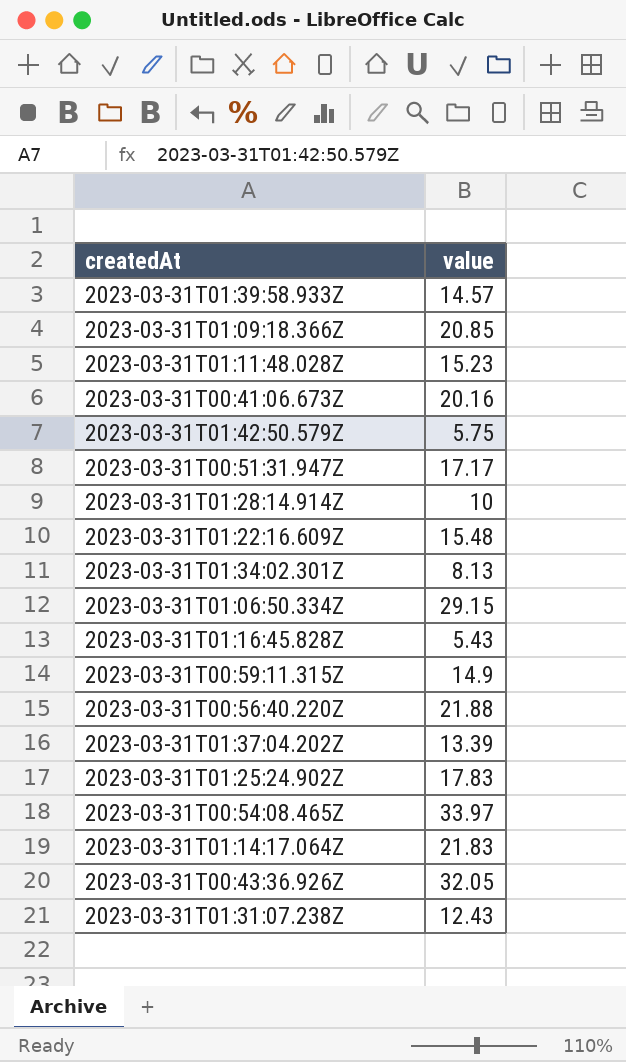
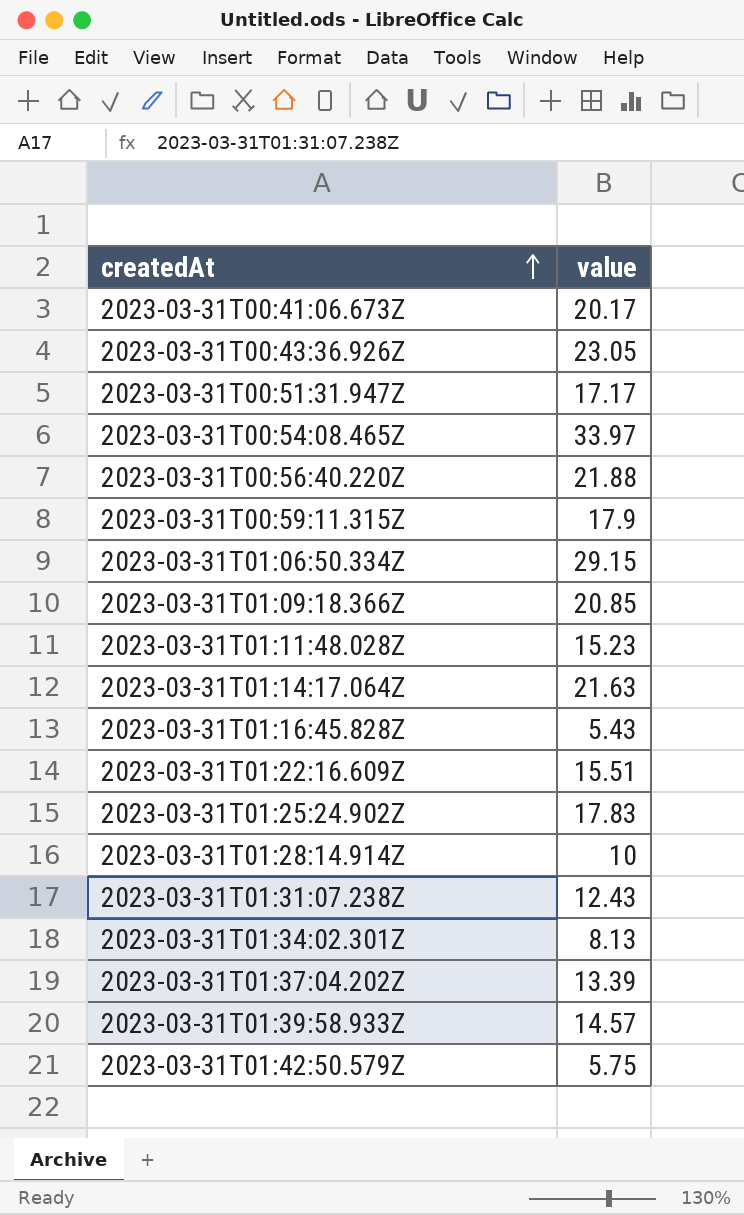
row order: none -> createdAt ascending
2023-03-31T00:41:06.673Z | value: 20.16 -> 20.17
2023-03-31T00:43:36.926Z | value: 32.05 -> 23.05
2023-03-31T00:59:11.315Z | value: 14.9 -> 17.9
2023-03-31T01:14:17.064Z | value: 21.83 -> 21.63
2023-03-31T01:22:16.609Z | value: 15.48 -> 15.51

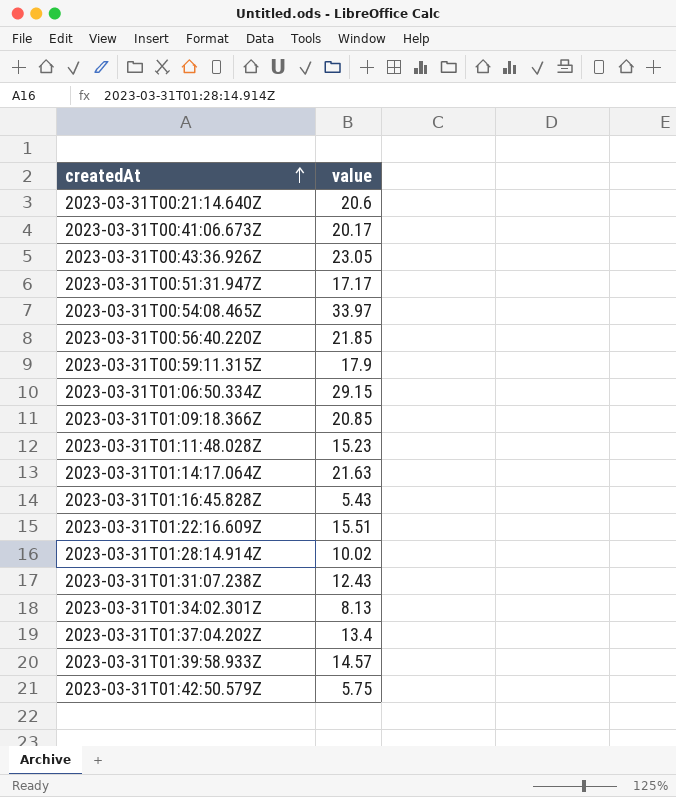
row 2023-03-31T01:25:24.902Z: 17.83 -> none
row 2023-03-31T00:21:14.640Z: none -> 20.6
2023-03-31T00:56:40.220Z | value: 21.88 -> 21.85
2023-03-31T01:28:14.914Z | value: 10 -> 10.02
2023-03-31T01:37:04.202Z | value: 13.39 -> 13.4

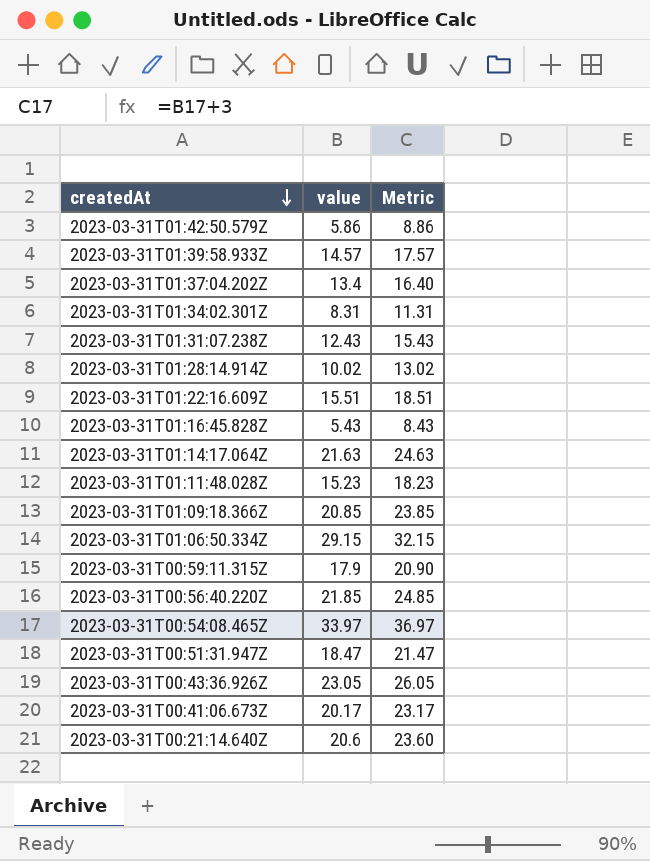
row order: createdAt ascending -> createdAt descending
column Metric | formula: none -> [value] + 3
2023-03-31T01:42:50.579Z | value: 5.75 -> 5.86
2023-03-31T01:34:02.301Z | value: 8.13 -> 8.31
2023-03-31T00:51:31.947Z | value: 17.17 -> 18.47

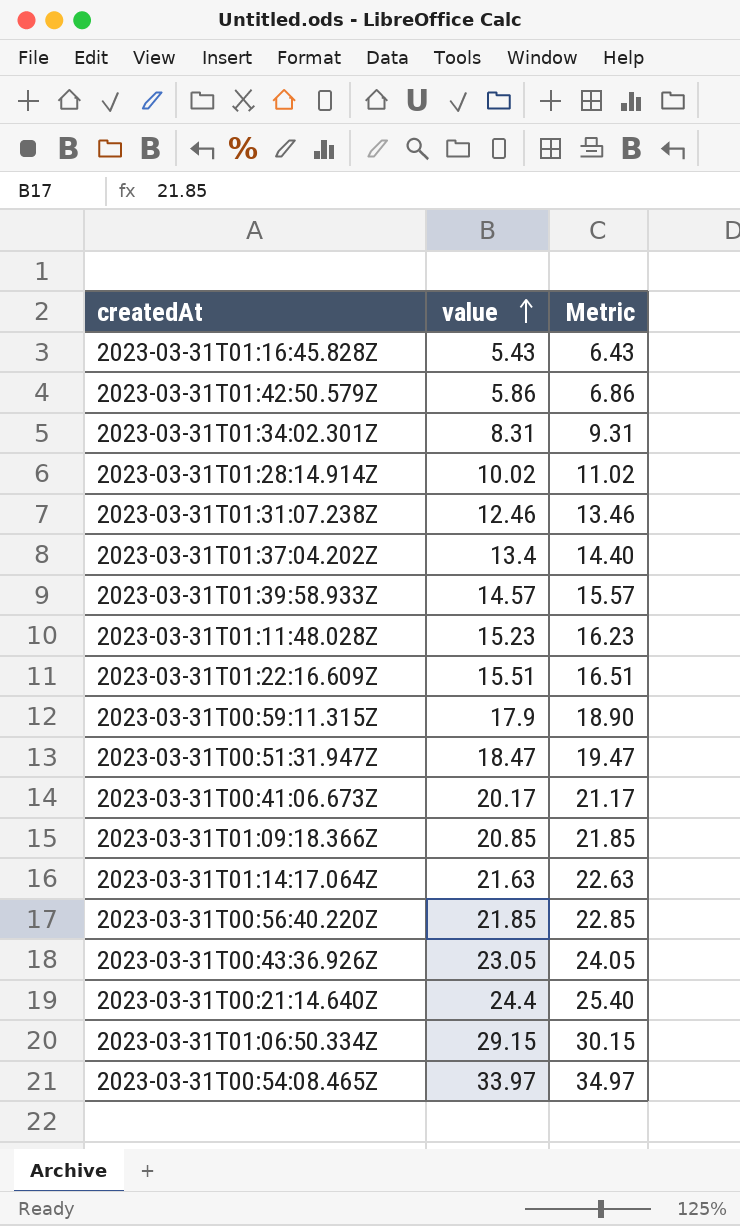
row order: createdAt descending -> value ascending
column Metric | formula: [value] + 3 -> [value] + 1
2023-03-31T01:31:07.238Z | value: 12.43 -> 12.46
2023-03-31T00:21:14.640Z | value: 20.6 -> 24.4

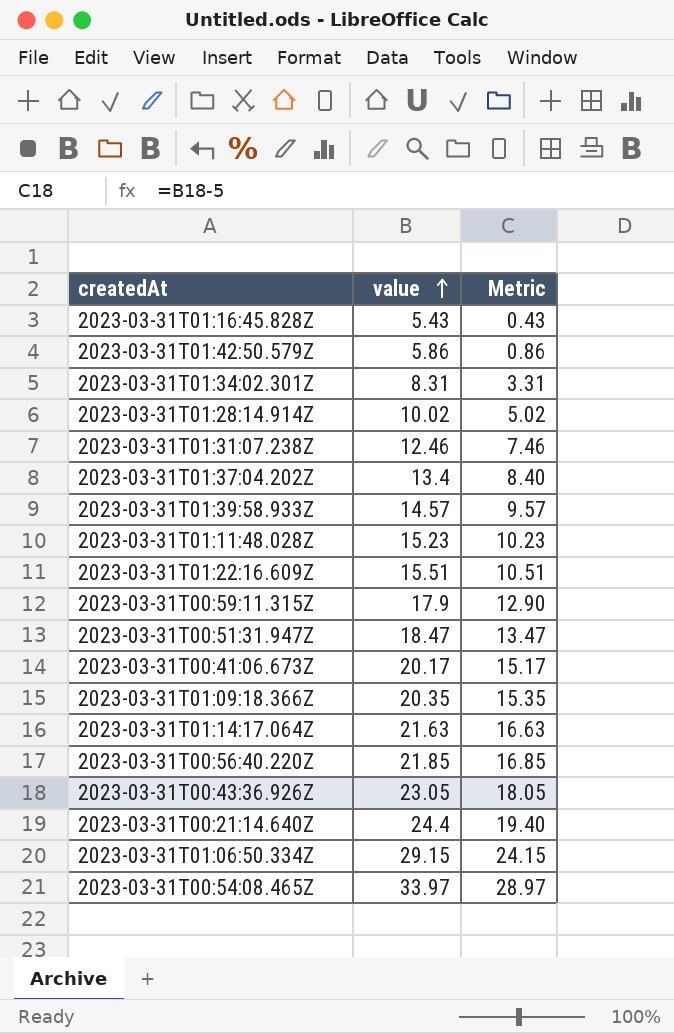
column Metric | formula: [value] + 1 -> [value] - 5
2023-03-31T01:09:18.366Z | value: 20.85 -> 20.35

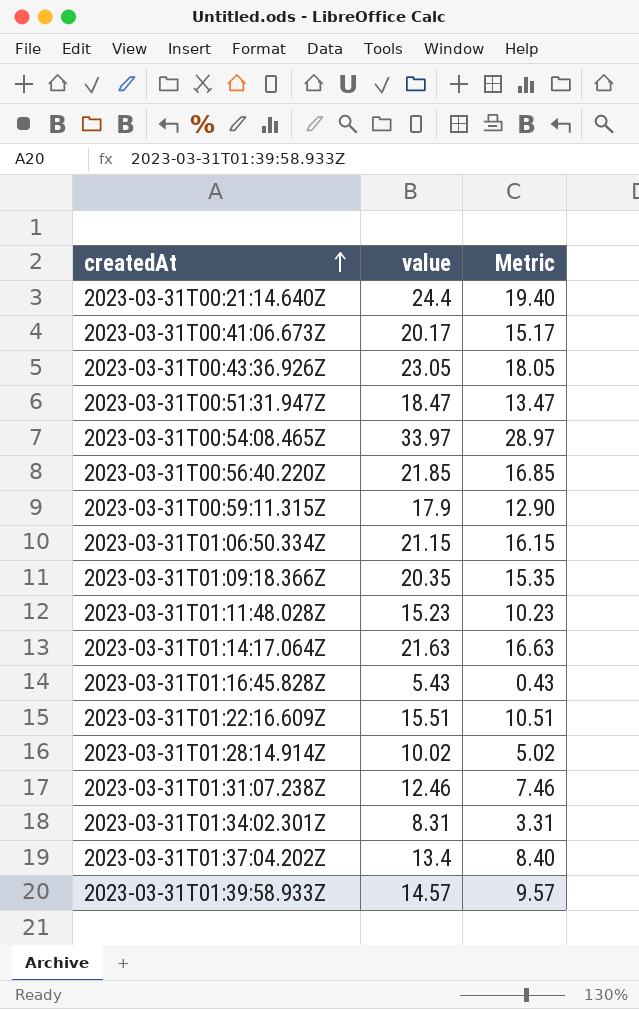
row order: value ascending -> createdAt ascending
row 2023-03-31T01:42:50.579Z: 5.86 | 0.86 -> none
2023-03-31T01:06:50.334Z | value: 29.15 -> 21.15
2023-03-31T01:06:50.334Z | Metric: 24.15 -> 16.15

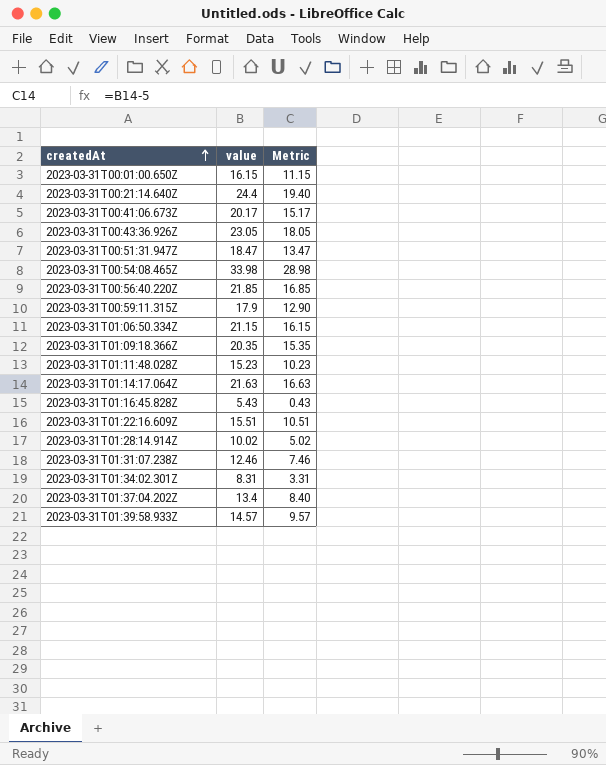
row 2023-03-31T00:01:00.650Z: none -> 16.15 | 11.15
2023-03-31T00:54:08.465Z | value: 33.97 -> 33.98
2023-03-31T00:54:08.465Z | Metric: 28.97 -> 28.98

